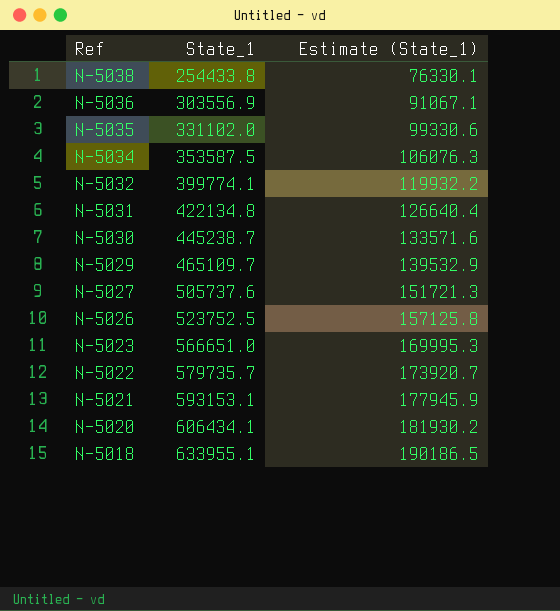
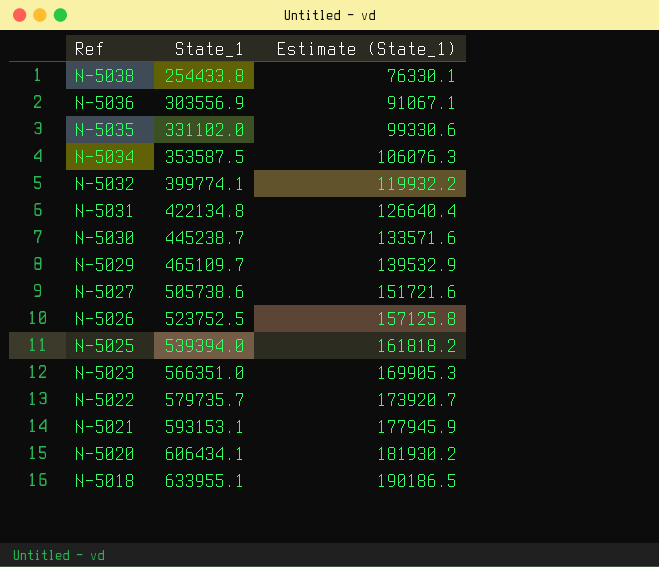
N-5027 | State_1: 505737.6 -> 505738.6
N-5027 | Estimate (State_1): 151721.3 -> 151721.6
row N-5025: none -> 539394.0 | 161818.2
N-5023 | State_1: 566651.0 -> 566351.0
N-5023 | Estimate (State_1): 169995.3 -> 169905.3

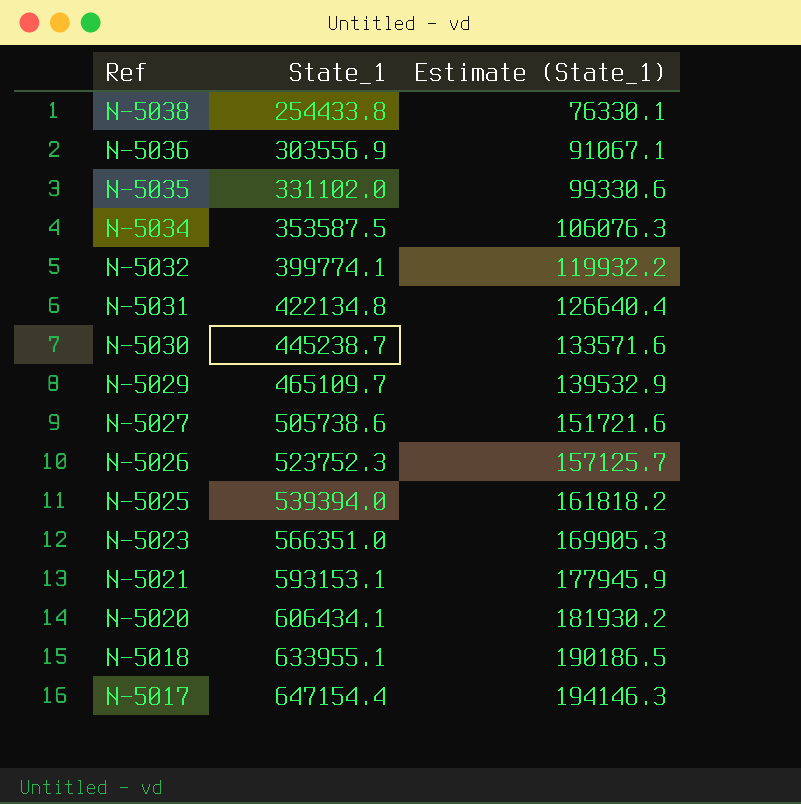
row N-5022: 579735.7 | 173920.7 -> none
N-5026 | State_1: 523752.5 -> 523752.3
N-5026 | Estimate (State_1): 157125.8 -> 157125.7
row N-5017: none -> 647154.4 | 194146.3

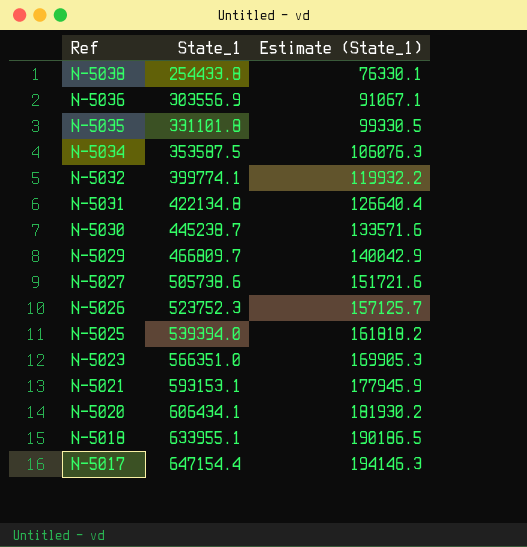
N-5035 | State_1: 331102.0 -> 331101.8
N-5035 | Estimate (State_1): 99330.6 -> 99330.5
N-5029 | State_1: 465109.7 -> 466809.7
N-5029 | Estimate (State_1): 139532.9 -> 140042.9

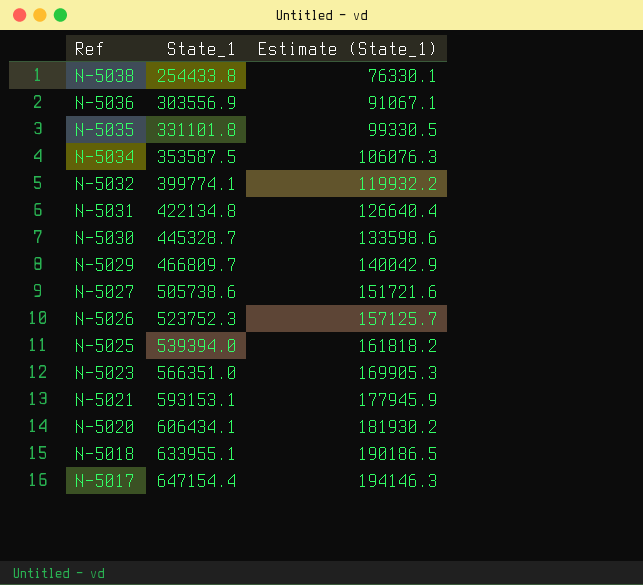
N-5030 | State_1: 445238.7 -> 445328.7
N-5030 | Estimate (State_1): 133571.6 -> 133598.6

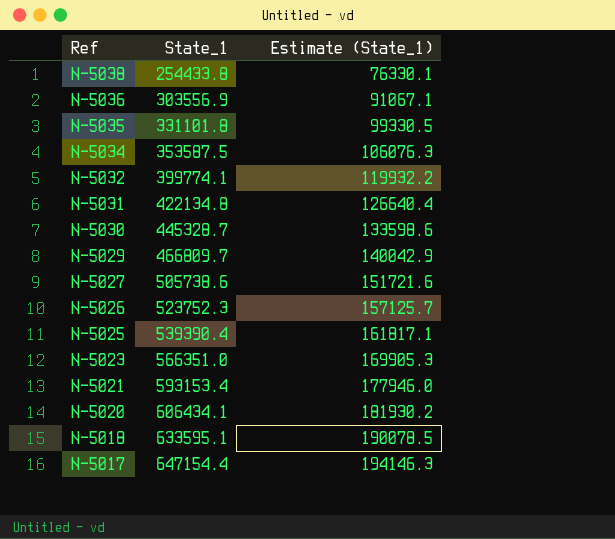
N-5025 | State_1: 539394.0 -> 539390.4
N-5025 | Estimate (State_1): 161818.2 -> 161817.1
N-5021 | State_1: 593153.1 -> 593153.4
N-5021 | Estimate (State_1): 177945.9 -> 177946.0
N-5018 | State_1: 633955.1 -> 633595.1
N-5018 | Estimate (State_1): 190186.5 -> 190078.5

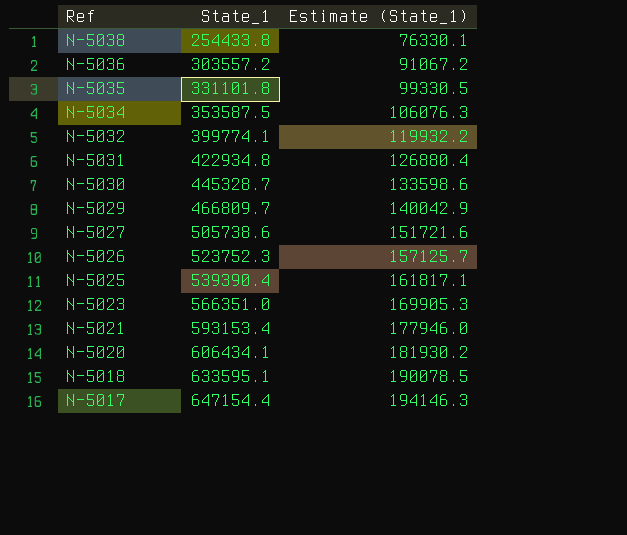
N-5036 | State_1: 303556.9 -> 303557.2
N-5036 | Estimate (State_1): 91067.1 -> 91067.2
N-5031 | State_1: 422134.8 -> 422934.8
N-5031 | Estimate (State_1): 126640.4 -> 126880.4

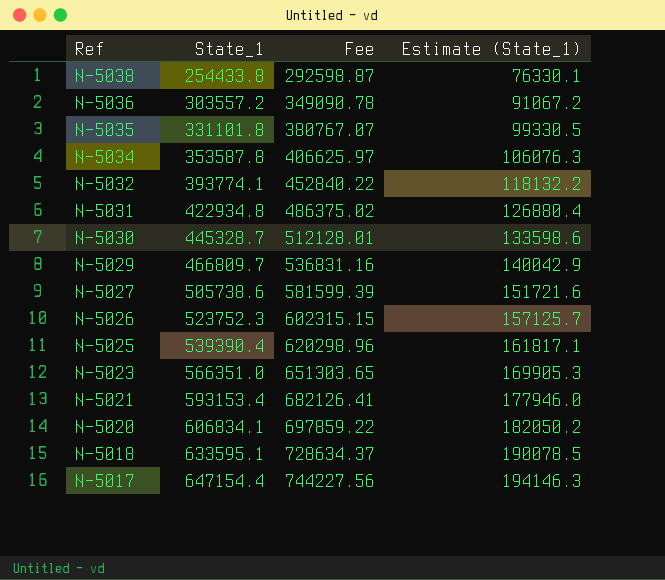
column Fee | formula: none -> [State_1] * 1.15
N-5034 | State_1: 353587.5 -> 353587.8
N-5032 | State_1: 399774.1 -> 393774.1
N-5032 | Estimate (State_1): 119932.2 -> 118132.2
N-5020 | State_1: 606434.1 -> 606834.1
N-5020 | Estimate (State_1): 181930.2 -> 182050.2

